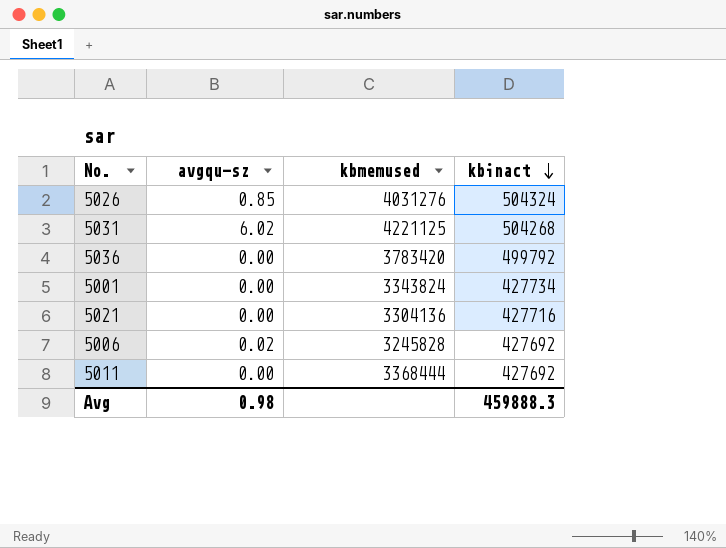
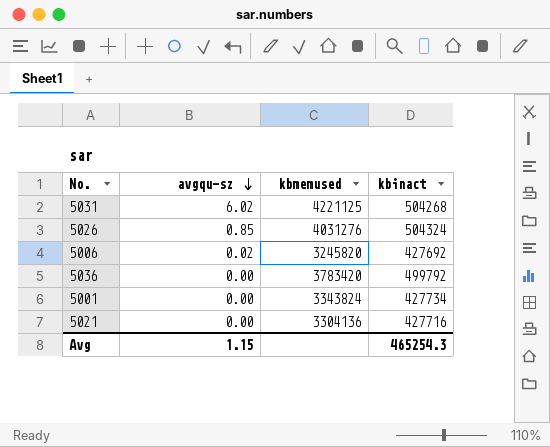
row order: kbinact descending -> avgqu-sz descending
row 5011: 0.00 | 3368444 | 427692 -> none
5006 | kbmemused: 3245828 -> 3245820
Avg | avgqu-sz: 0.98 -> 1.15
Avg | kbinact: 459888.3 -> 465254.3

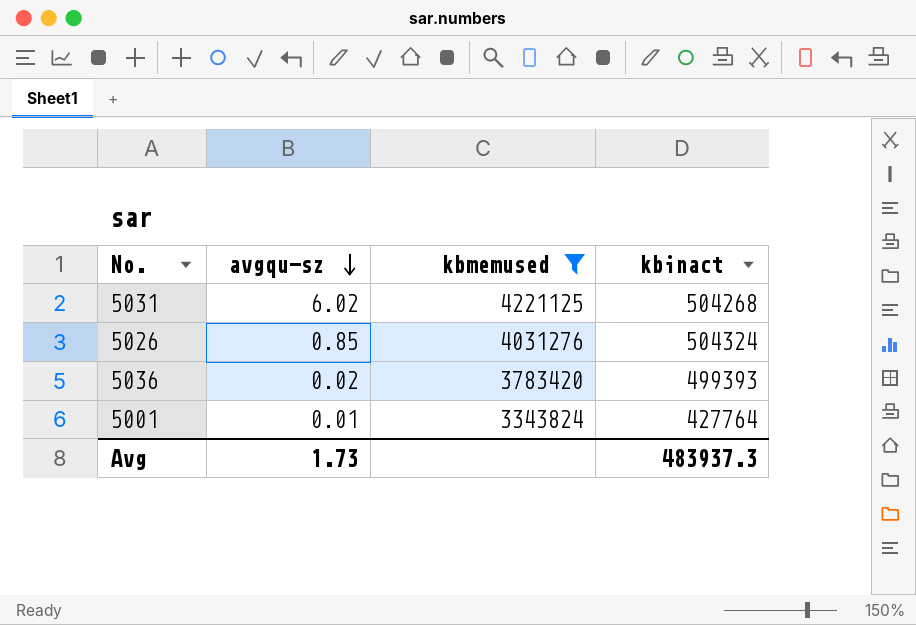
filter: none -> kbmemused >= 3343824
5036 | avgqu-sz: 0.00 -> 0.02
5036 | kbinact: 499792 -> 499393
5001 | avgqu-sz: 0.00 -> 0.01
5001 | kbinact: 427734 -> 427764
Avg | avgqu-sz: 1.15 -> 1.73
Avg | kbinact: 465254.3 -> 483937.3

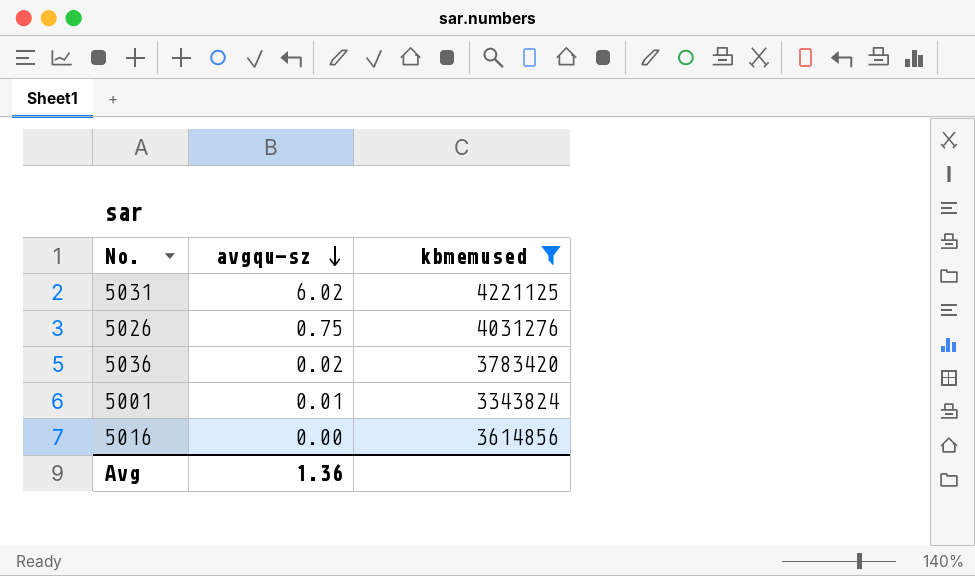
column kbinact | position: 4 -> none
5026 | avgqu-sz: 0.85 -> 0.75
row 5016: none -> 0.00 | 3614856
Avg | avgqu-sz: 1.73 -> 1.36

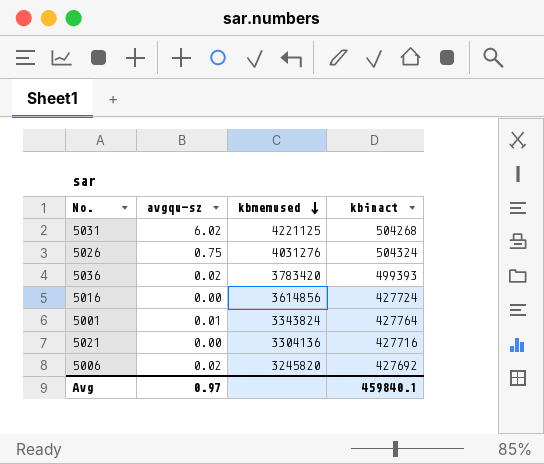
filter: kbmemused >= 3343824 -> none
row order: avgqu-sz descending -> kbmemused descending
column kbinact | position: none -> 4
Avg | avgqu-sz: 1.36 -> 0.97

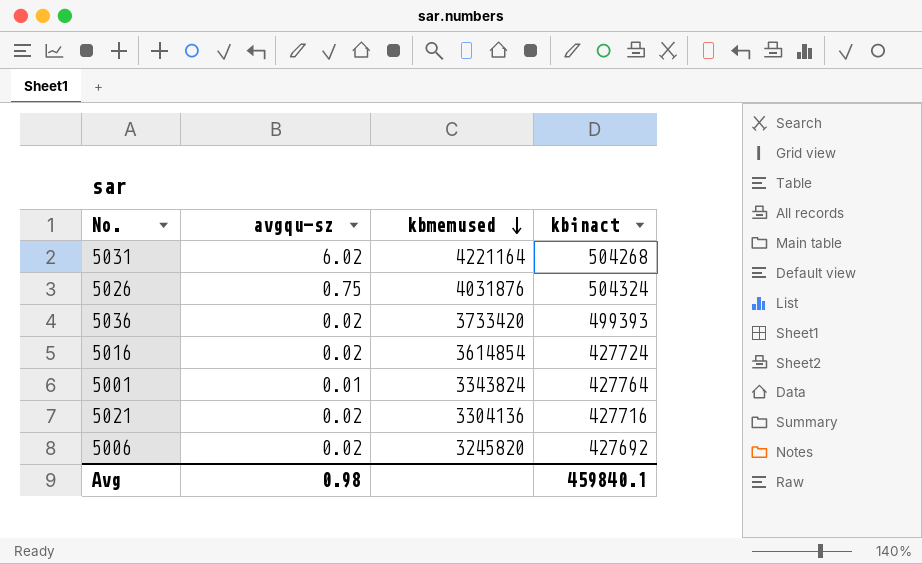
5031 | kbmemused: 4221125 -> 4221164
5026 | kbmemused: 4031276 -> 4031876
5036 | kbmemused: 3783420 -> 3733420
5016 | avgqu-sz: 0.00 -> 0.02
5016 | kbmemused: 3614856 -> 3614854
5021 | avgqu-sz: 0.00 -> 0.02
Avg | avgqu-sz: 0.97 -> 0.98

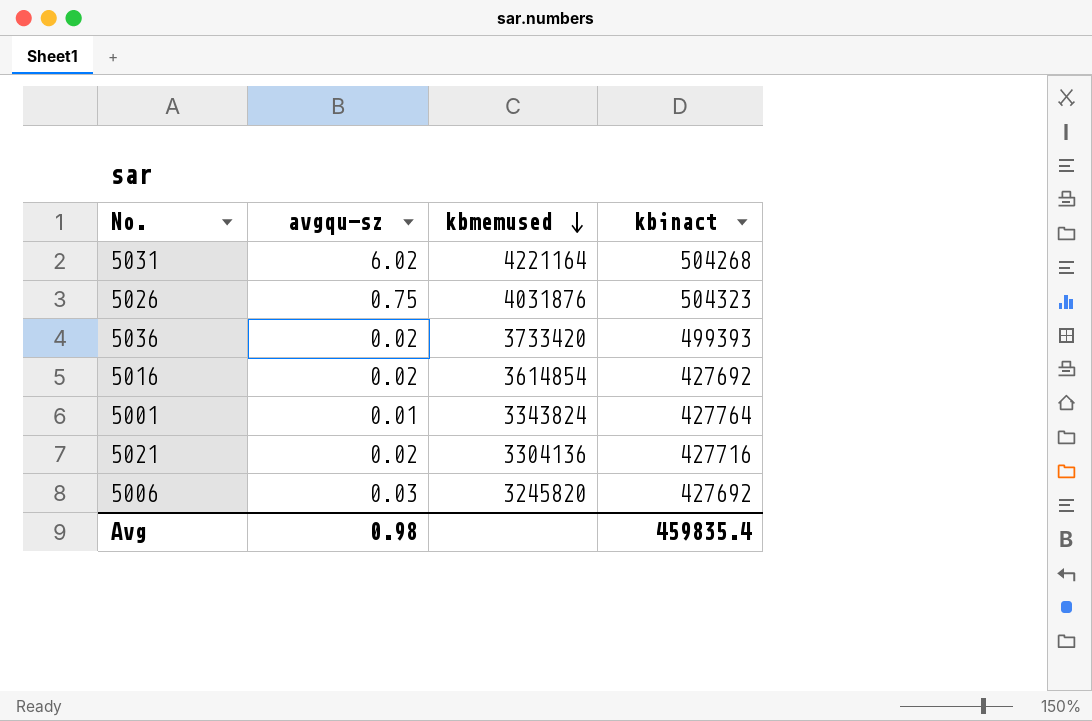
5026 | kbinact: 504324 -> 504323
5016 | kbinact: 427724 -> 427692
5006 | avgqu-sz: 0.02 -> 0.03
Avg | kbinact: 459840.1 -> 459835.4

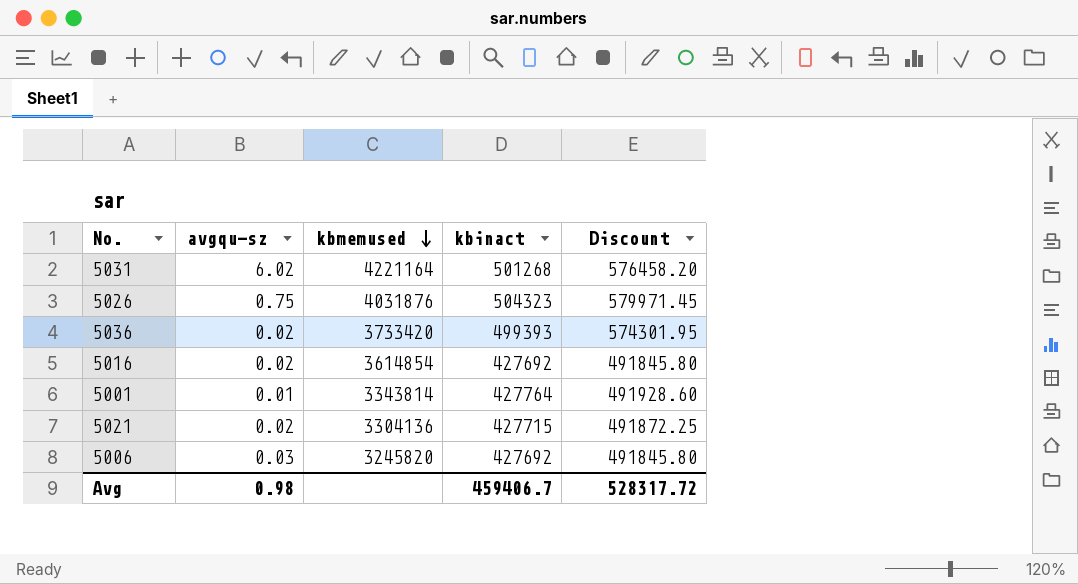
column Discount | formula: none -> [kbinact] * 1.15
5031 | kbinact: 504268 -> 501268
5001 | kbmemused: 3343824 -> 3343814
5021 | kbinact: 427716 -> 427715
Avg | kbinact: 459835.4 -> 459406.7

